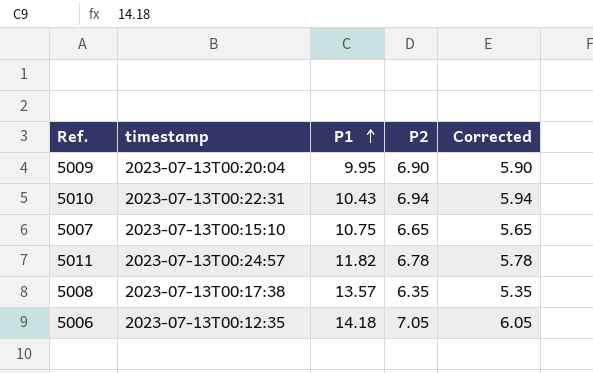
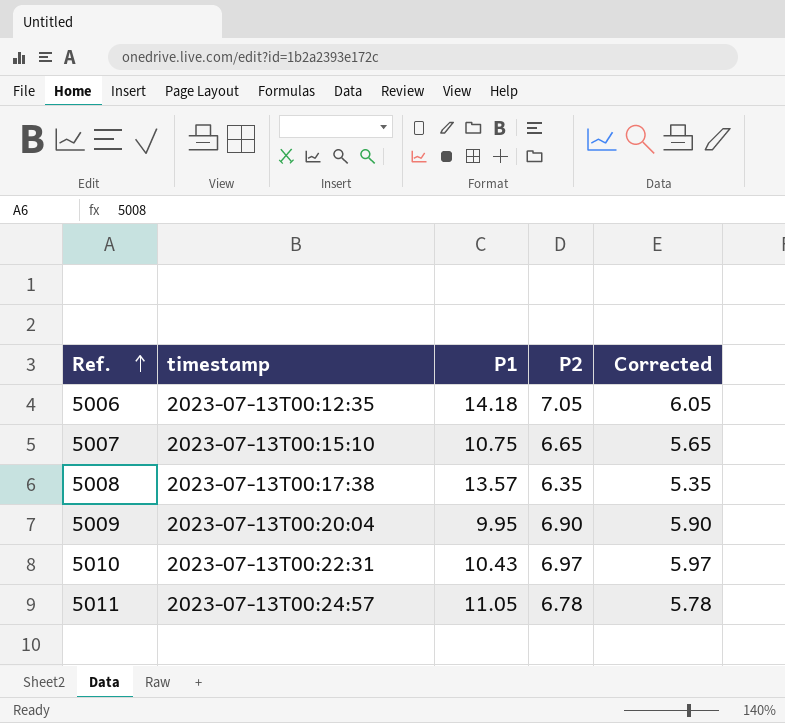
row order: P1 ascending -> Ref. ascending
5010 | P2: 6.94 -> 6.97
5010 | Corrected: 5.94 -> 5.97
5011 | P1: 11.82 -> 11.05

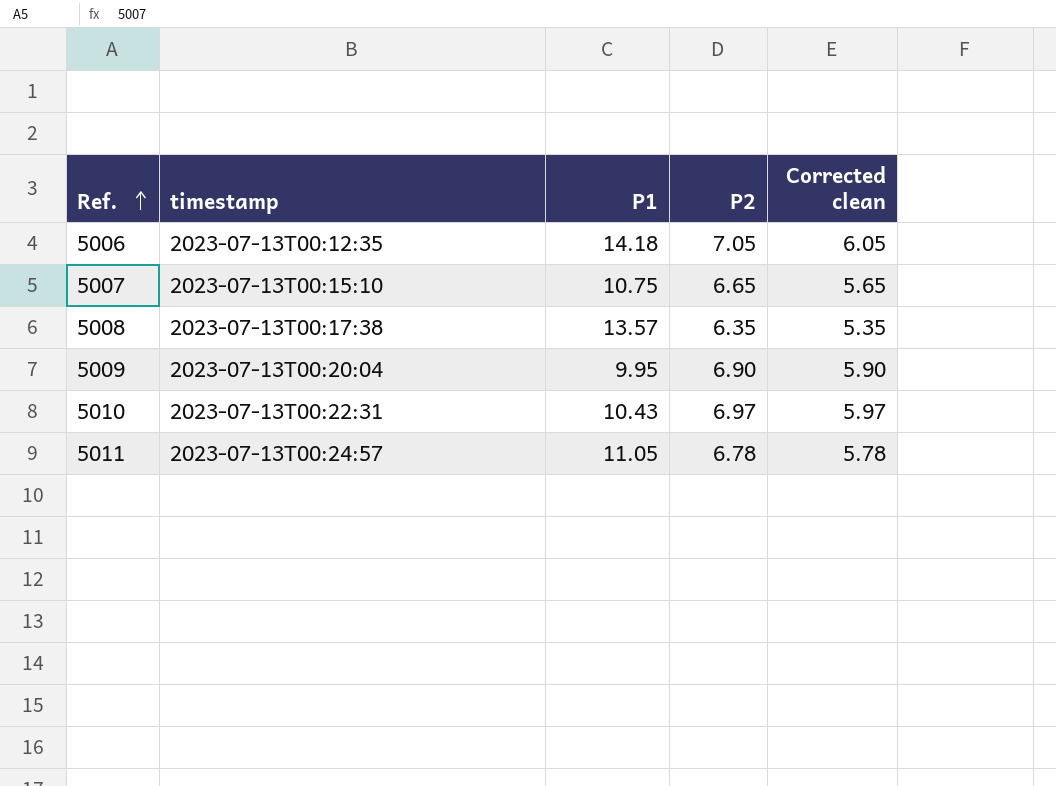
column name: Corrected -> Corrected clean

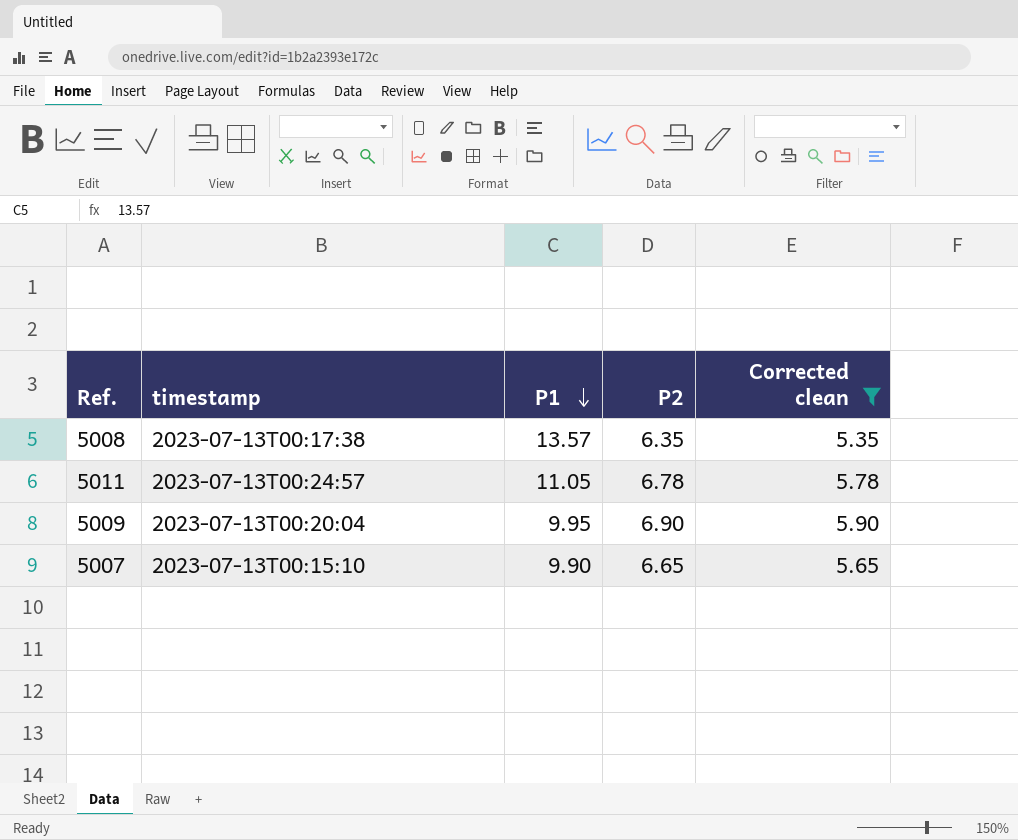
filter: none -> Corrected clean <= 5.90
row order: Ref. ascending -> P1 descending
5007 | P1: 10.75 -> 9.90

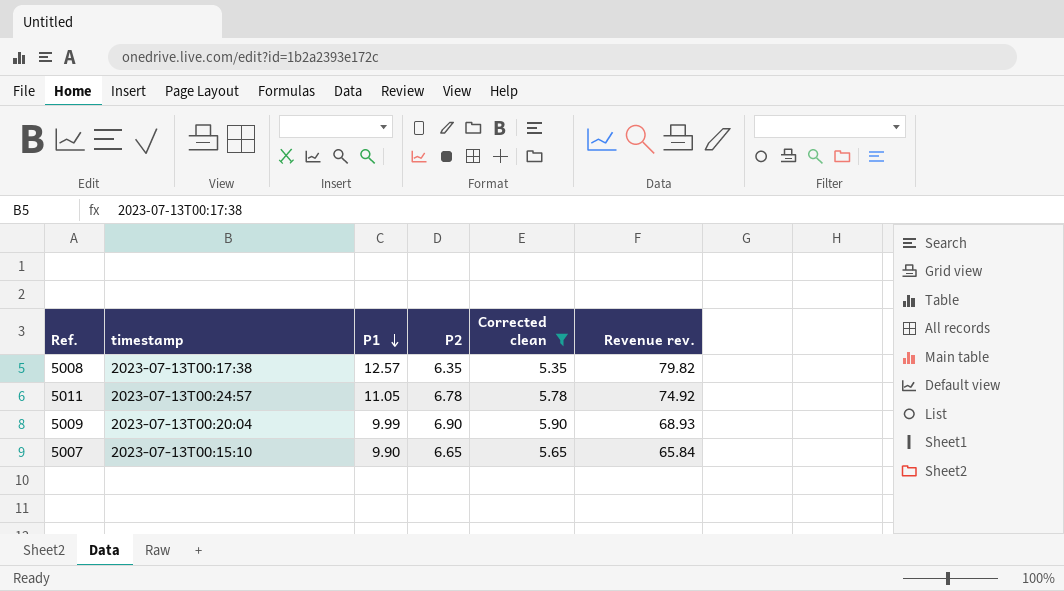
column Revenue rev. | formula: none -> [P1] * [P2]
5008 | P1: 13.57 -> 12.57
5009 | P1: 9.95 -> 9.99

